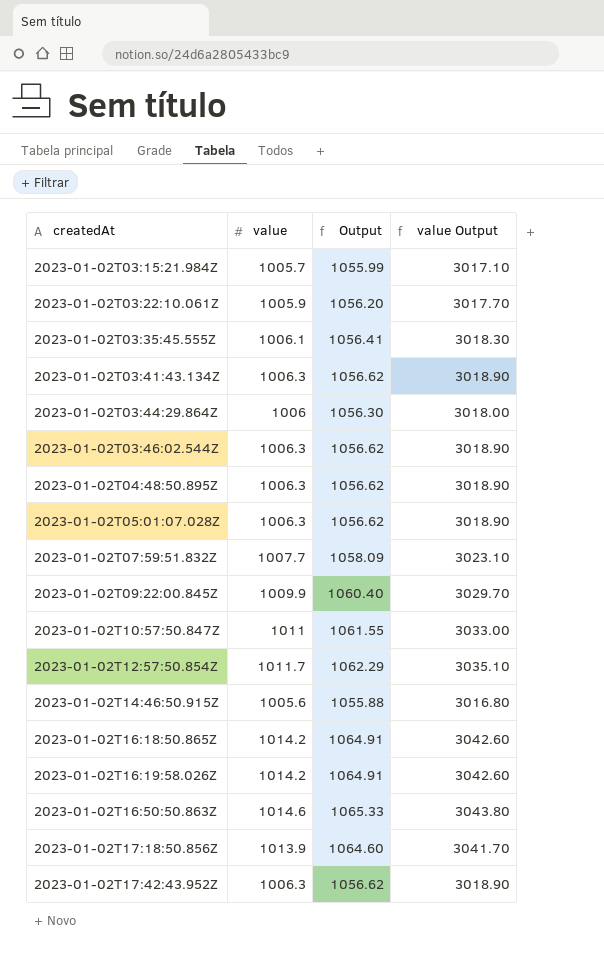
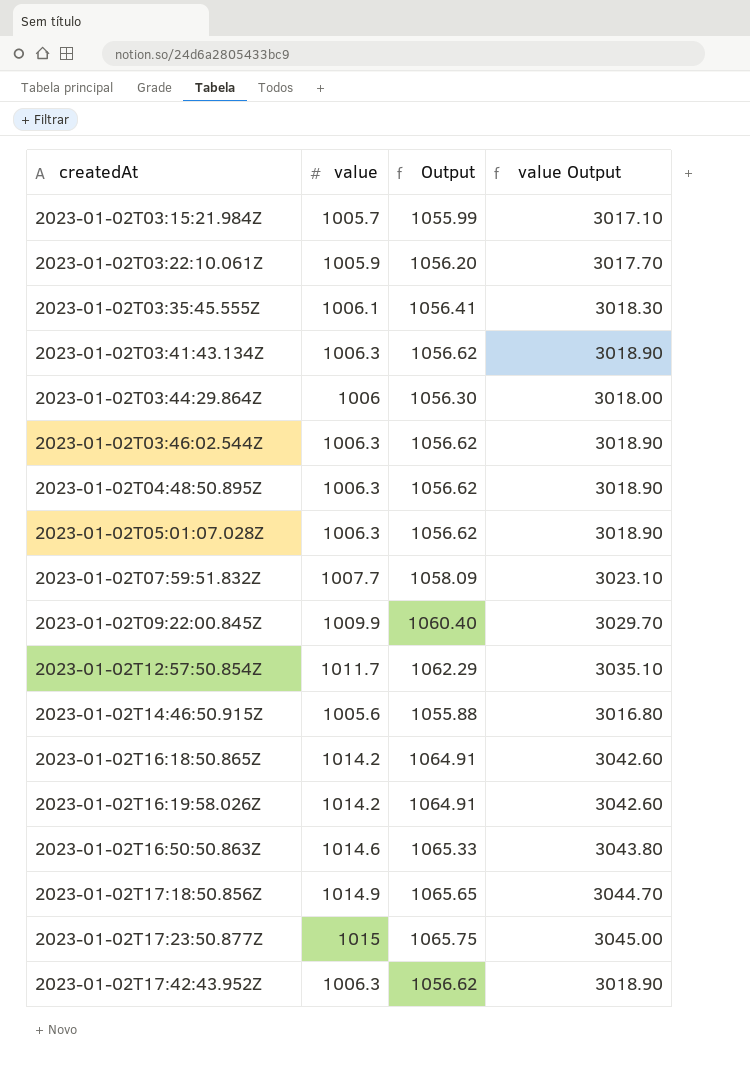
row 2023-01-02T10:57:50.847Z: 1011 | 1061.55 | 3033.00 -> none
2023-01-02T17:18:50.856Z | value: 1013.9 -> 1014.9
2023-01-02T17:18:50.856Z | Output: 1064.60 -> 1065.65
2023-01-02T17:18:50.856Z | value Output: 3041.70 -> 3044.70
row 2023-01-02T17:23:50.877Z: none -> 1015 | 1065.75 | 3045.00

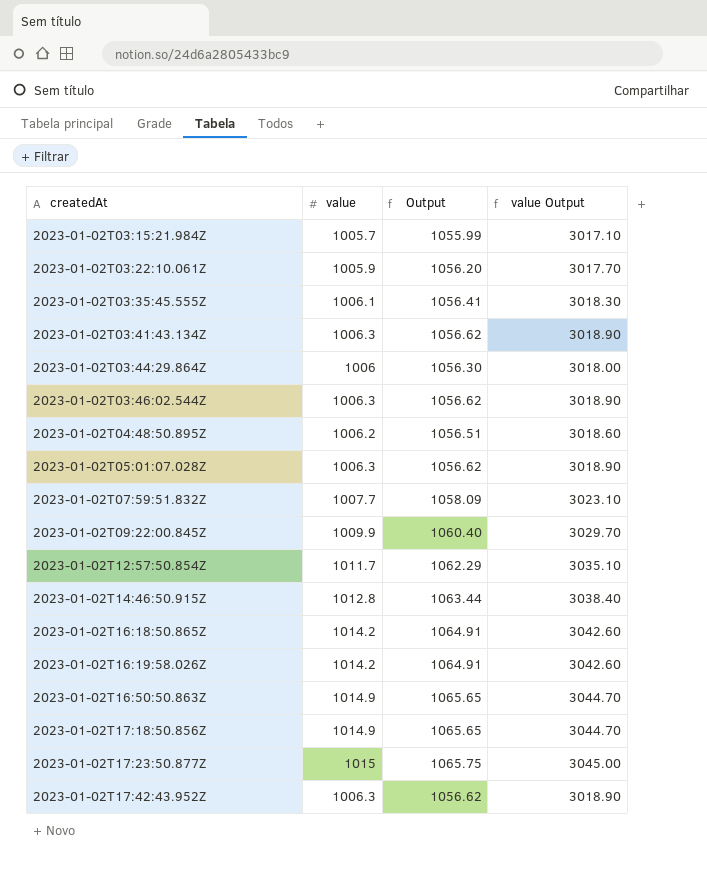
2023-01-02T04:48:50.895Z | value: 1006.3 -> 1006.2
2023-01-02T04:48:50.895Z | Output: 1056.62 -> 1056.51
2023-01-02T04:48:50.895Z | value Output: 3018.90 -> 3018.60
2023-01-02T14:46:50.915Z | value: 1005.6 -> 1012.8
2023-01-02T14:46:50.915Z | Output: 1055.88 -> 1063.44
2023-01-02T14:46:50.915Z | value Output: 3016.80 -> 3038.40
2023-01-02T16:50:50.863Z | value: 1014.6 -> 1014.9
2023-01-02T16:50:50.863Z | Output: 1065.33 -> 1065.65
2023-01-02T16:50:50.863Z | value Output: 3043.80 -> 3044.70

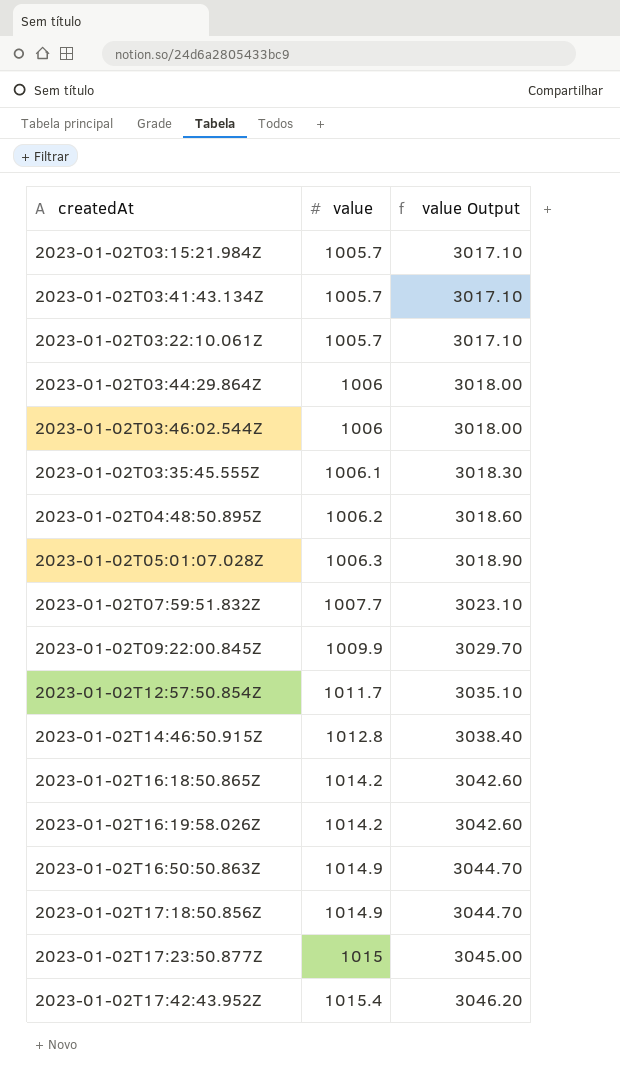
row order: createdAt ascending -> value ascending
column Output | formula: [value] * 1.05 -> none
2023-01-02T03:41:43.134Z | value: 1006.3 -> 1005.7
2023-01-02T03:41:43.134Z | value Output: 3018.90 -> 3017.10
2023-01-02T03:22:10.061Z | value: 1005.9 -> 1005.7
2023-01-02T03:22:10.061Z | value Output: 3017.70 -> 3017.10
2023-01-02T03:46:02.544Z | value: 1006.3 -> 1006
2023-01-02T03:46:02.544Z | value Output: 3018.90 -> 3018.00
2023-01-02T17:42:43.952Z | value: 1006.3 -> 1015.4
2023-01-02T17:42:43.952Z | value Output: 3018.90 -> 3046.20

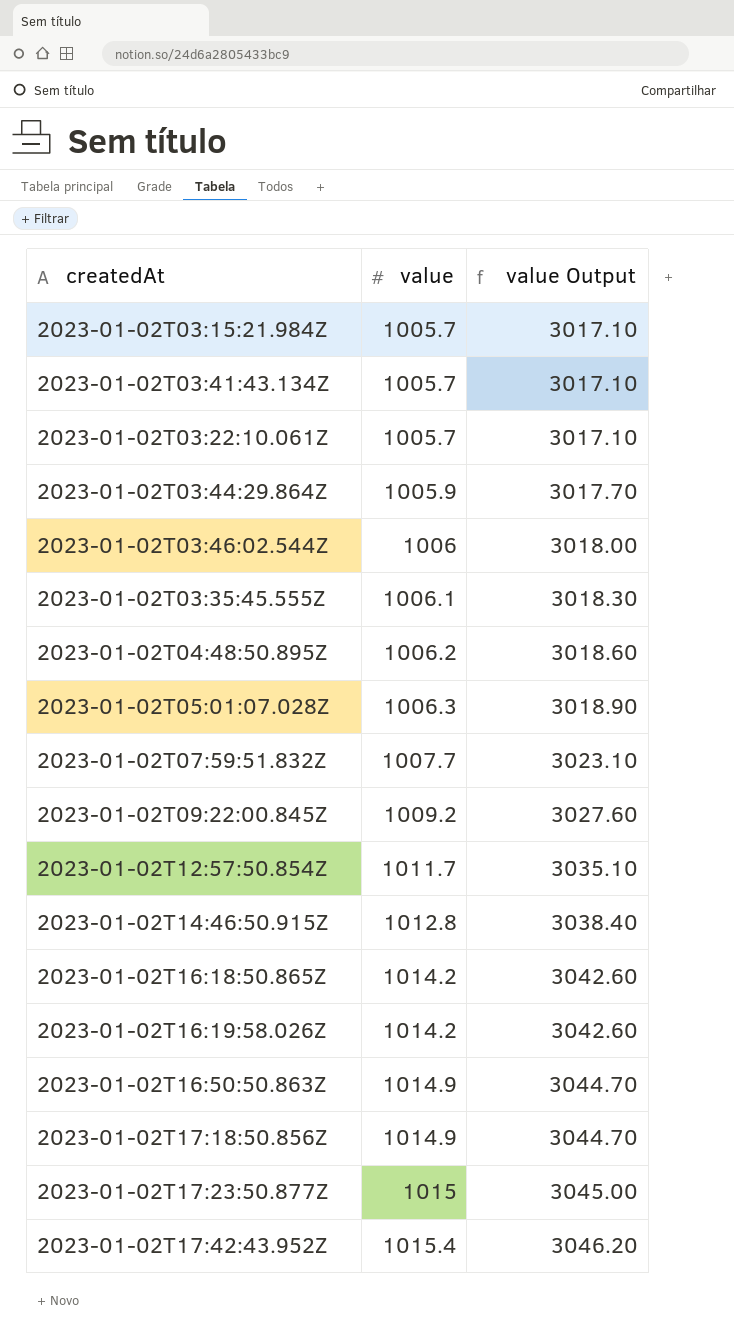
2023-01-02T03:44:29.864Z | value: 1006 -> 1005.9
2023-01-02T03:44:29.864Z | value Output: 3018.00 -> 3017.70
2023-01-02T09:22:00.845Z | value: 1009.9 -> 1009.2
2023-01-02T09:22:00.845Z | value Output: 3029.70 -> 3027.60

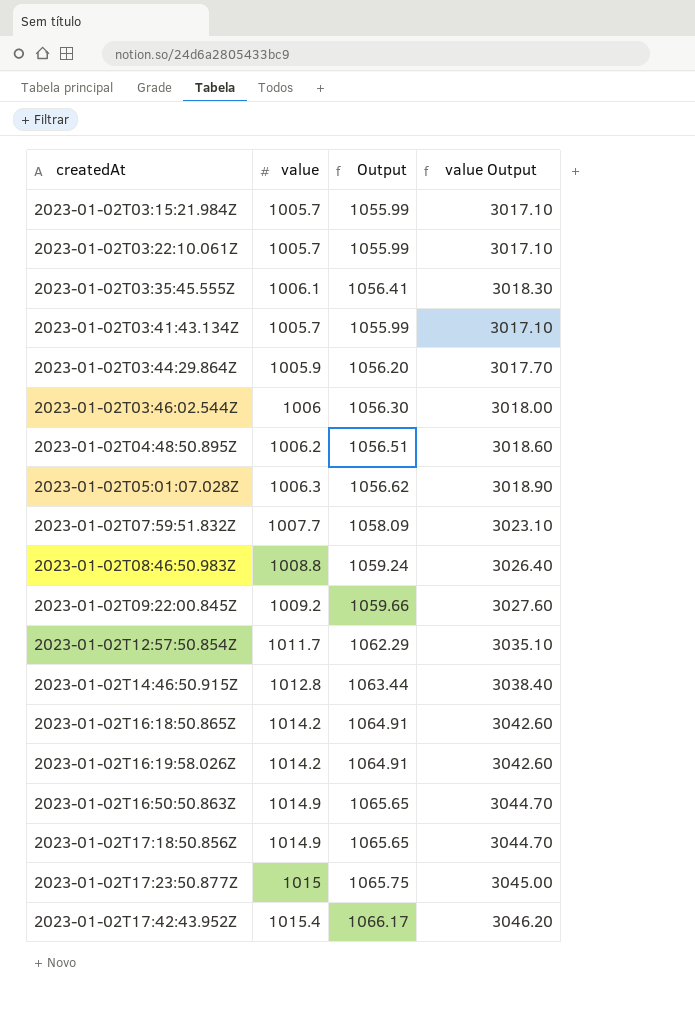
row order: value ascending -> createdAt ascending
column Output | formula: none -> [value] * 1.05
row 2023-01-02T08:46:50.983Z: none -> 1008.8 | 1059.24 | 3026.40

